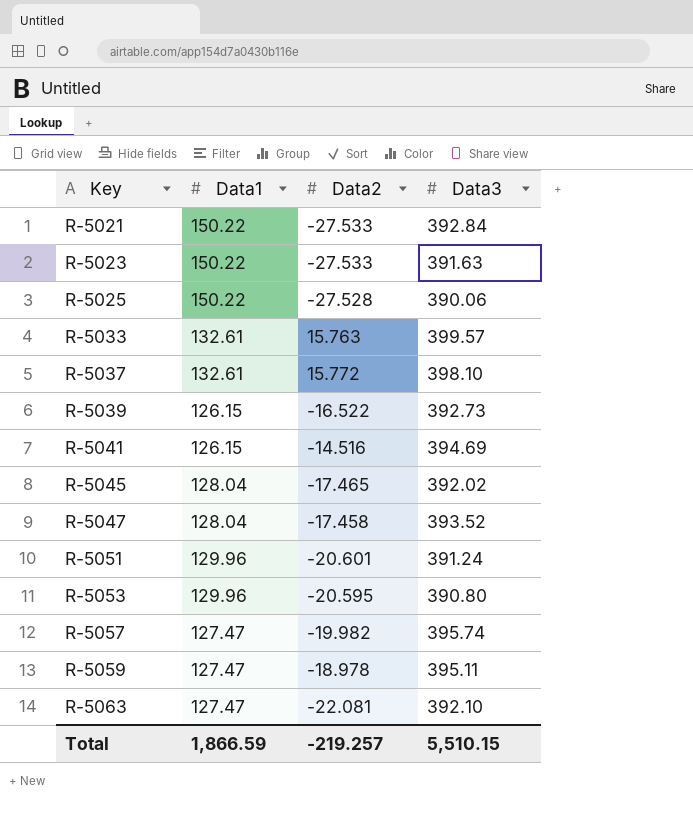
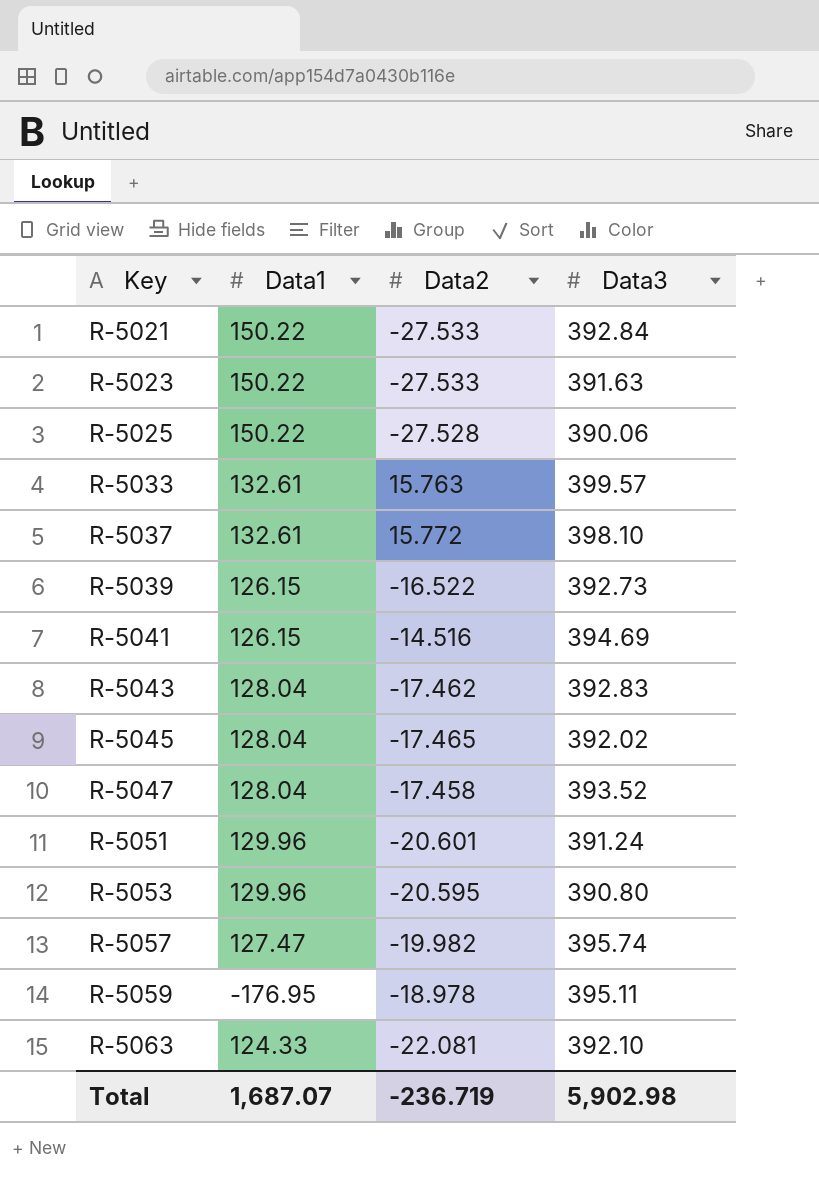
row R-5043: none -> 128.04 | -17.462 | 392.83
R-5059 | Data1: 127.47 -> -176.95
R-5063 | Data1: 127.47 -> 124.33
Total | Data1: 1,866.59 -> 1,687.07
Total | Data2: -219.257 -> -236.719
Total | Data3: 5,510.15 -> 5,902.98

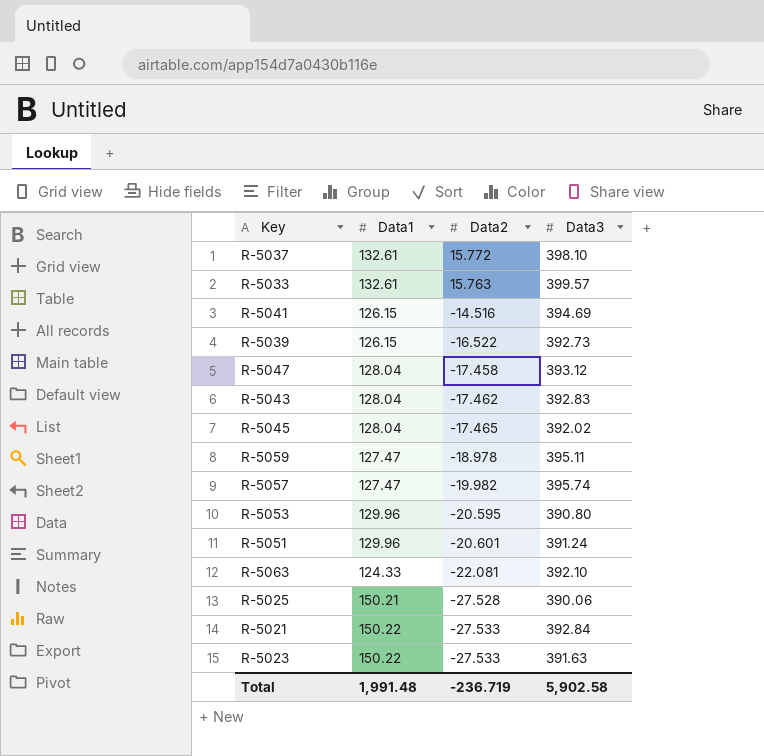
row order: Key ascending -> Data2 descending
R-5047 | Data3: 393.52 -> 393.12
R-5059 | Data1: -176.95 -> 127.47
R-5025 | Data1: 150.22 -> 150.21
Total | Data1: 1,687.07 -> 1,991.48
Total | Data3: 5,902.98 -> 5,902.58

